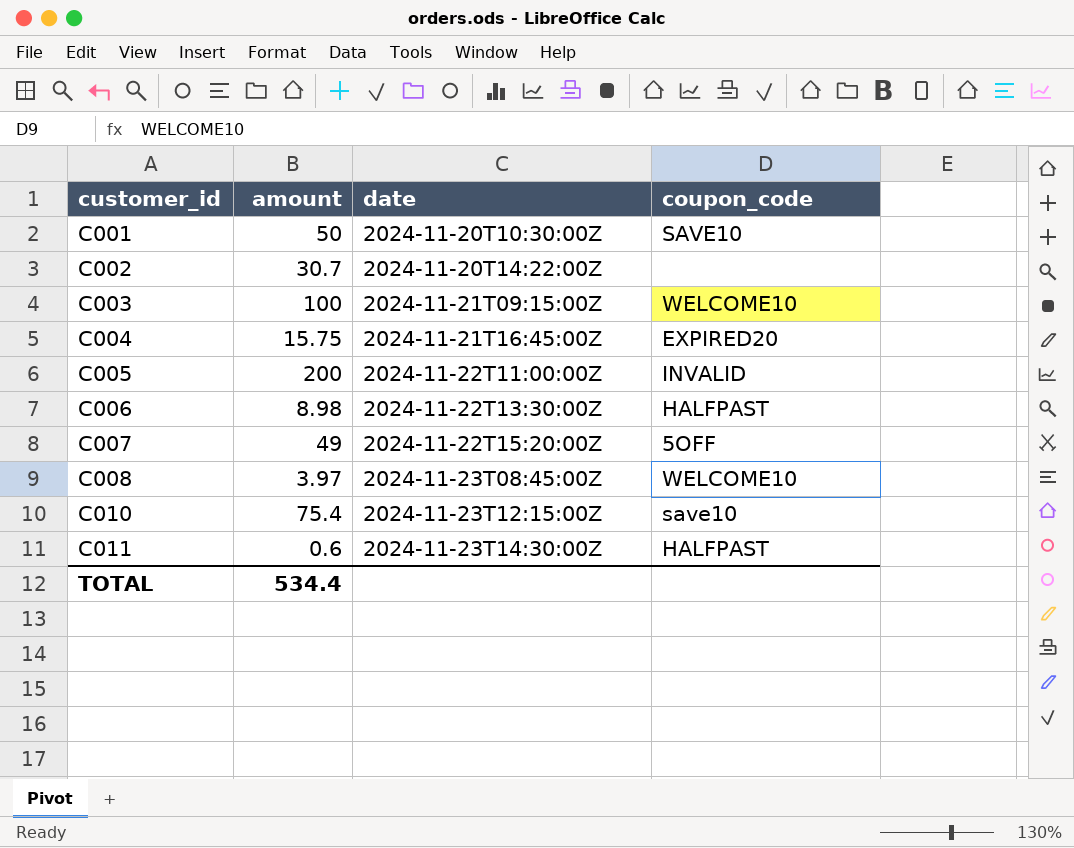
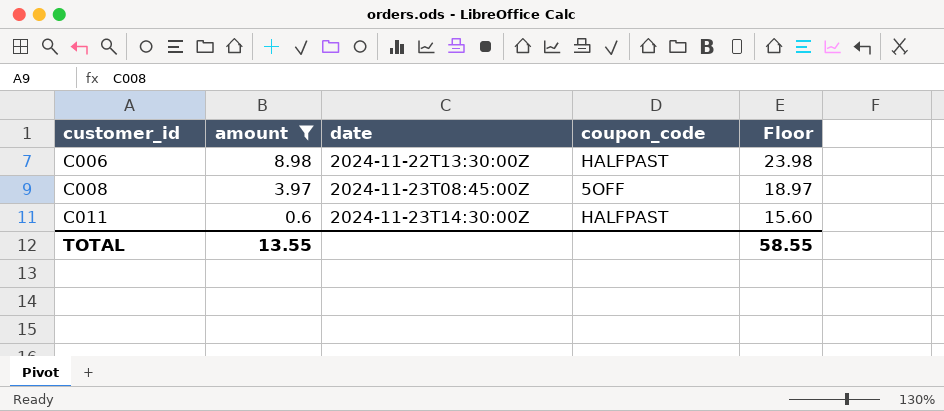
filter: none -> amount <= 8.98
column Floor | formula: none -> [amount] + 15
C008 | coupon_code: WELCOME10 -> 5OFF
TOTAL | amount: 534.4 -> 13.55

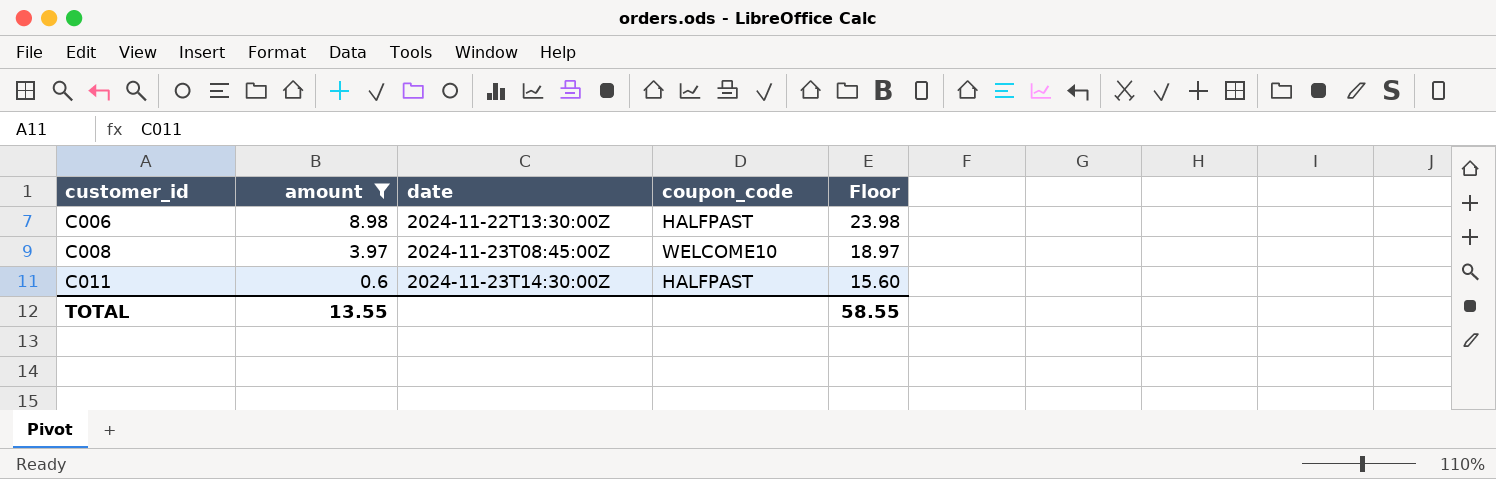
C008 | coupon_code: 5OFF -> WELCOME10

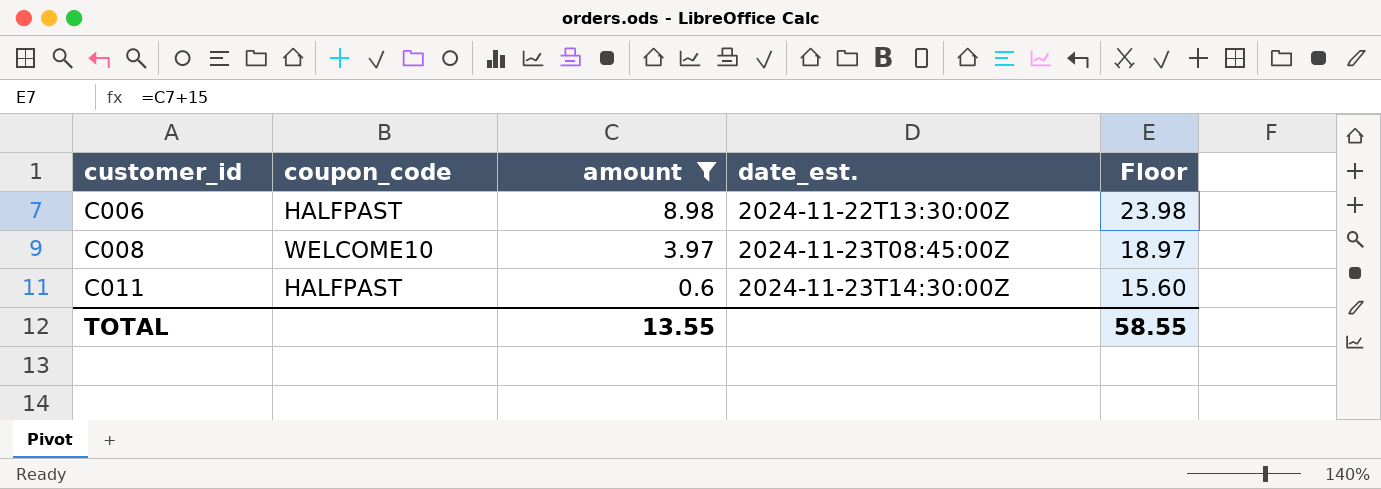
column coupon_code | position: 4 -> 2
column name: date -> date_est.

